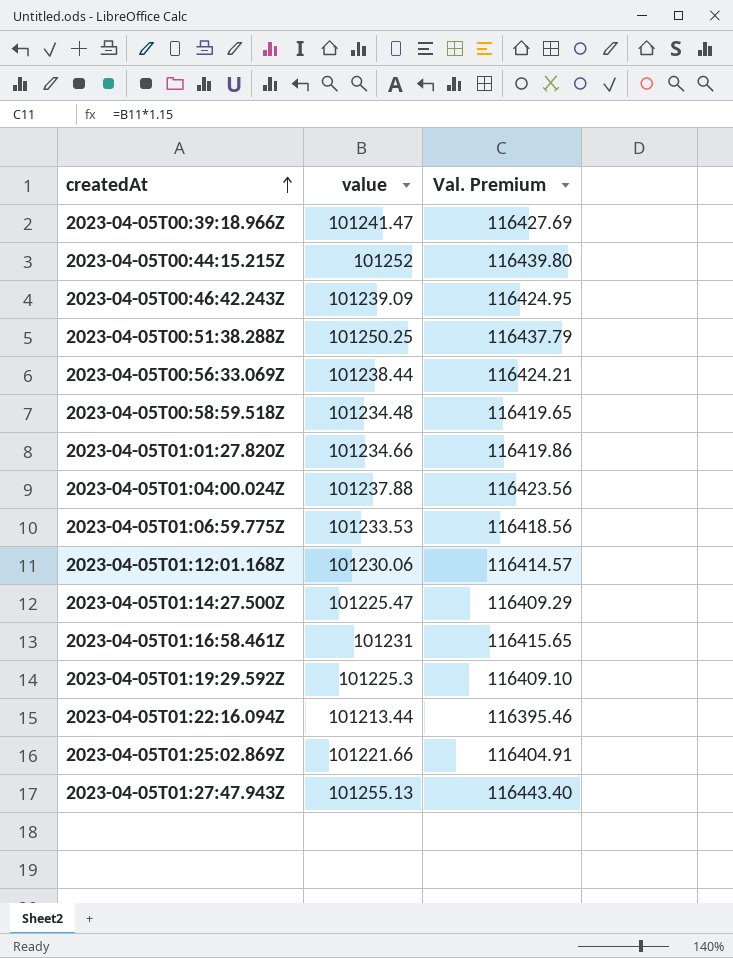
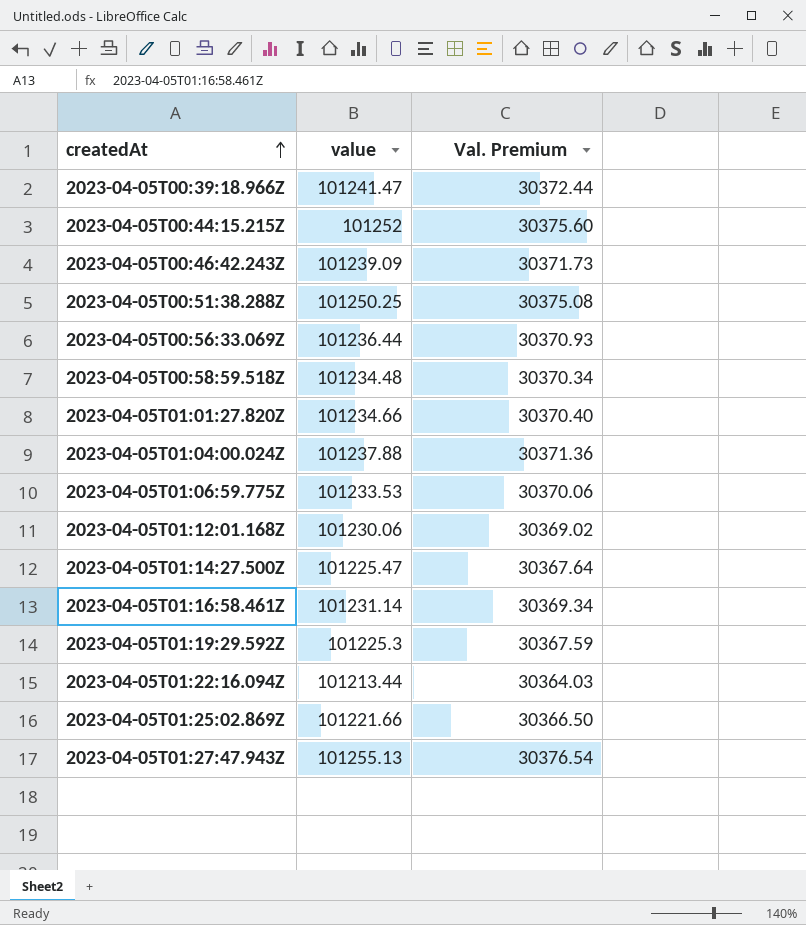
column Val. Premium | formula: [value] * 1.15 -> [value] * 0.3
2023-04-05T00:56:33.069Z | value: 101238.44 -> 101236.44
2023-04-05T01:16:58.461Z | value: 101231 -> 101231.14

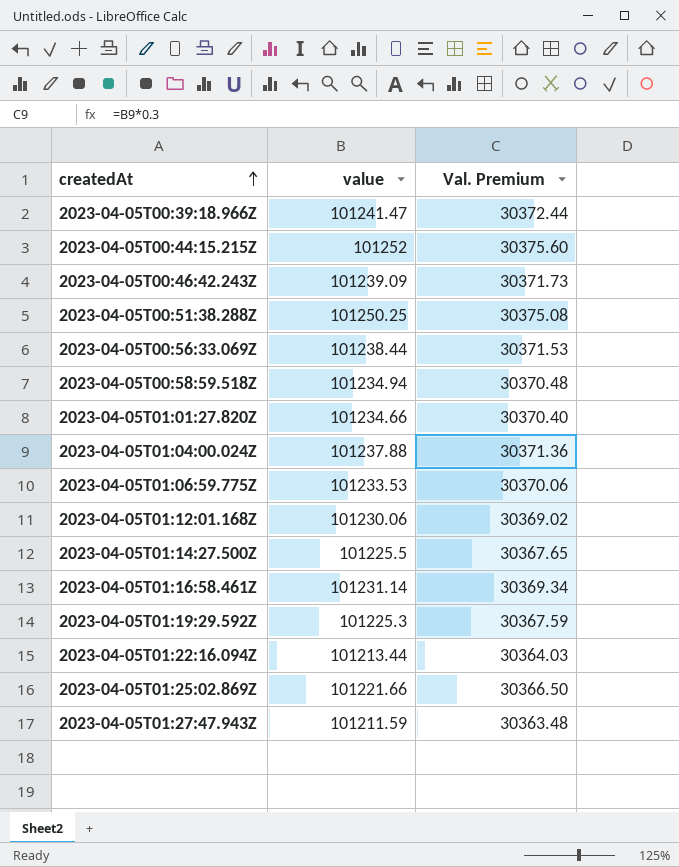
2023-04-05T00:56:33.069Z | value: 101236.44 -> 101238.44
2023-04-05T00:56:33.069Z | Val. Premium: 30370.93 -> 30371.53
2023-04-05T00:58:59.518Z | value: 101234.48 -> 101234.94
2023-04-05T00:58:59.518Z | Val. Premium: 30370.34 -> 30370.48
2023-04-05T01:14:27.500Z | value: 101225.47 -> 101225.5
2023-04-05T01:14:27.500Z | Val. Premium: 30367.64 -> 30367.65
2023-04-05T01:27:47.943Z | value: 101255.13 -> 101211.59
2023-04-05T01:27:47.943Z | Val. Premium: 30376.54 -> 30363.48

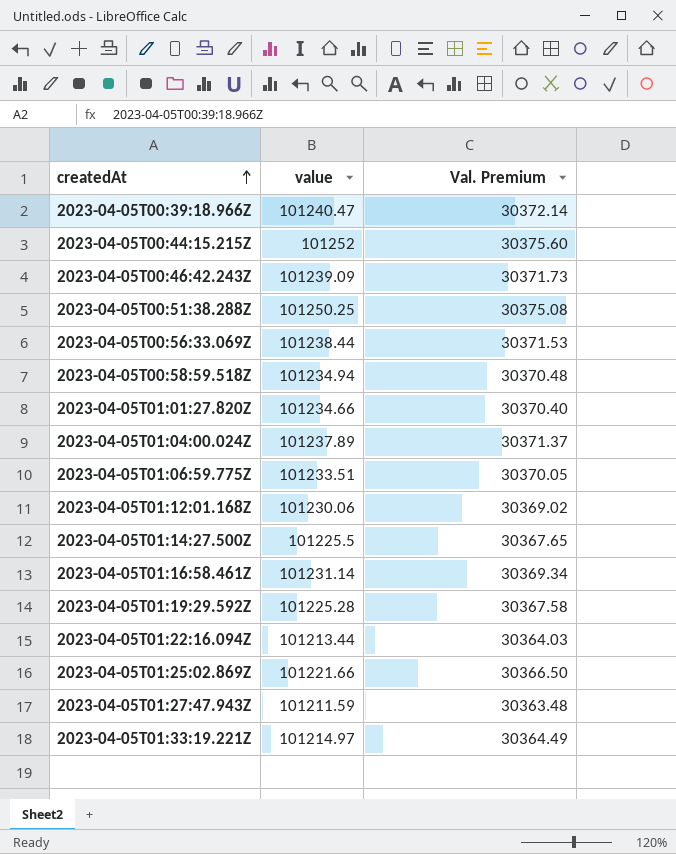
2023-04-05T00:39:18.966Z | value: 101241.47 -> 101240.47
2023-04-05T00:39:18.966Z | Val. Premium: 30372.44 -> 30372.14
2023-04-05T01:04:00.024Z | value: 101237.88 -> 101237.89
2023-04-05T01:04:00.024Z | Val. Premium: 30371.36 -> 30371.37
2023-04-05T01:06:59.775Z | value: 101233.53 -> 101233.51
2023-04-05T01:06:59.775Z | Val. Premium: 30370.06 -> 30370.05
2023-04-05T01:19:29.592Z | value: 101225.3 -> 101225.28
2023-04-05T01:19:29.592Z | Val. Premium: 30367.59 -> 30367.58
row 2023-04-05T01:33:19.221Z: none -> 101214.97 | 30364.49

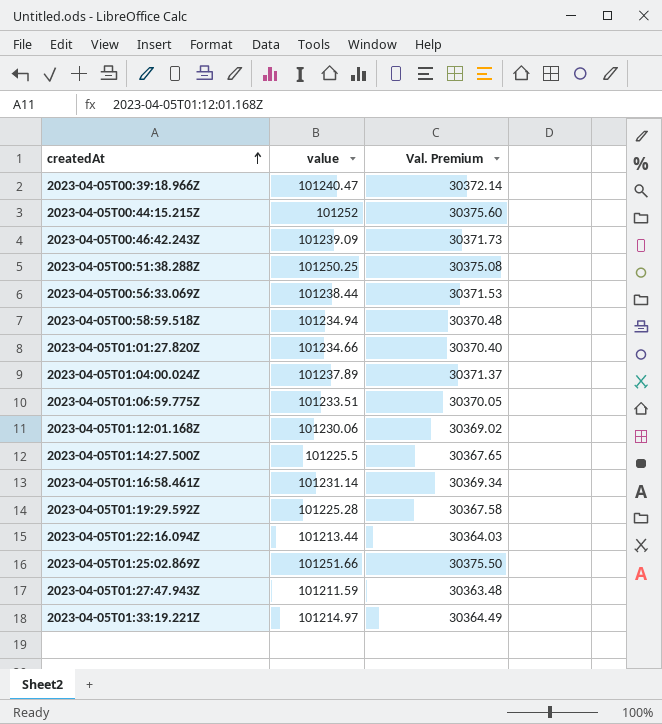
2023-04-05T01:25:02.869Z | value: 101221.66 -> 101251.66
2023-04-05T01:25:02.869Z | Val. Premium: 30366.50 -> 30375.50

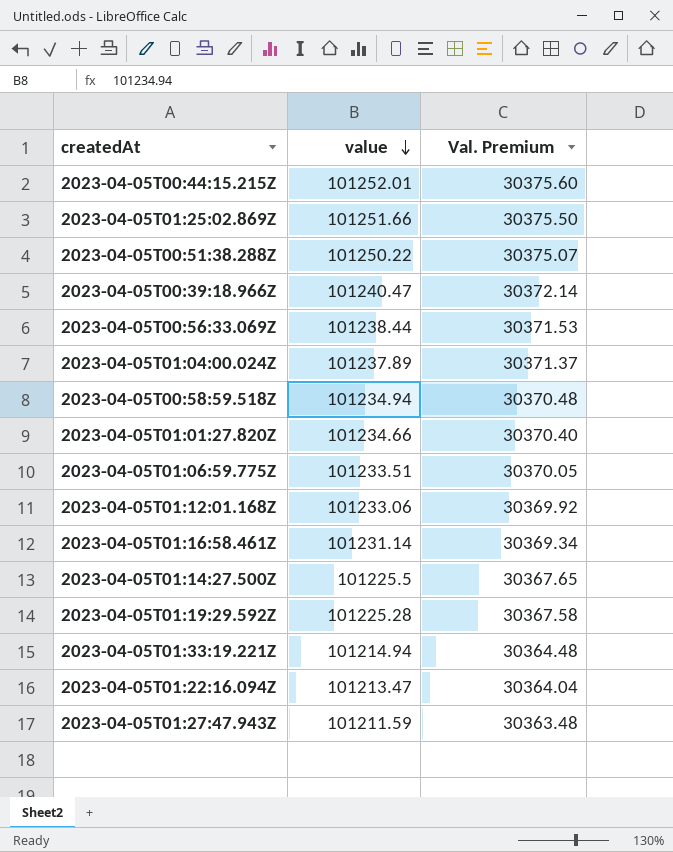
row order: createdAt ascending -> value descending
row 2023-04-05T00:46:42.243Z: 101239.09 | 30371.73 -> none
2023-04-05T00:44:15.215Z | value: 101252 -> 101252.01
2023-04-05T00:51:38.288Z | value: 101250.25 -> 101250.22
2023-04-05T00:51:38.288Z | Val. Premium: 30375.08 -> 30375.07
2023-04-05T01:12:01.168Z | value: 101230.06 -> 101233.06
2023-04-05T01:12:01.168Z | Val. Premium: 30369.02 -> 30369.92
2023-04-05T01:33:19.221Z | value: 101214.97 -> 101214.94
2023-04-05T01:33:19.221Z | Val. Premium: 30364.49 -> 30364.48
2023-04-05T01:22:16.094Z | value: 101213.44 -> 101213.47
2023-04-05T01:22:16.094Z | Val. Premium: 30364.03 -> 30364.04

